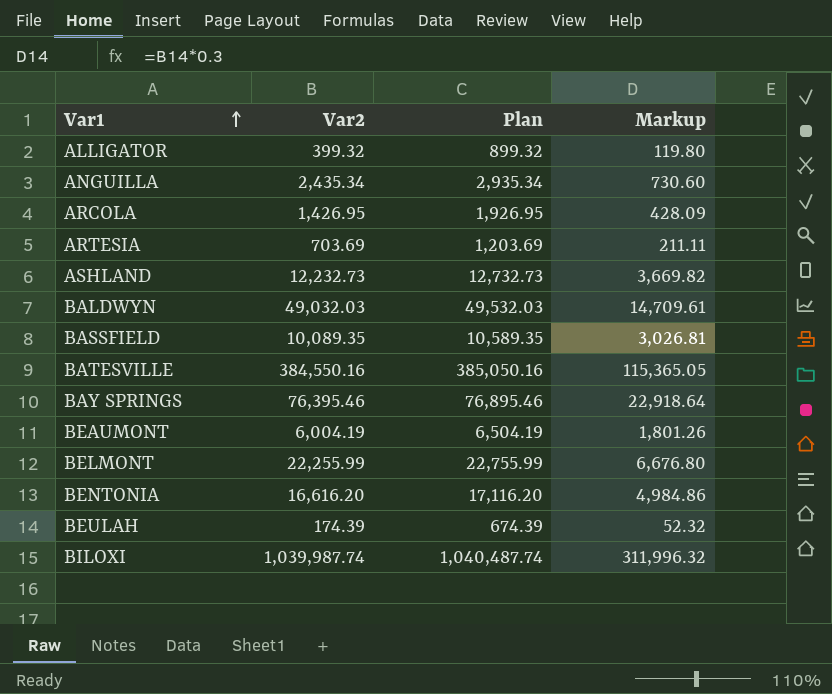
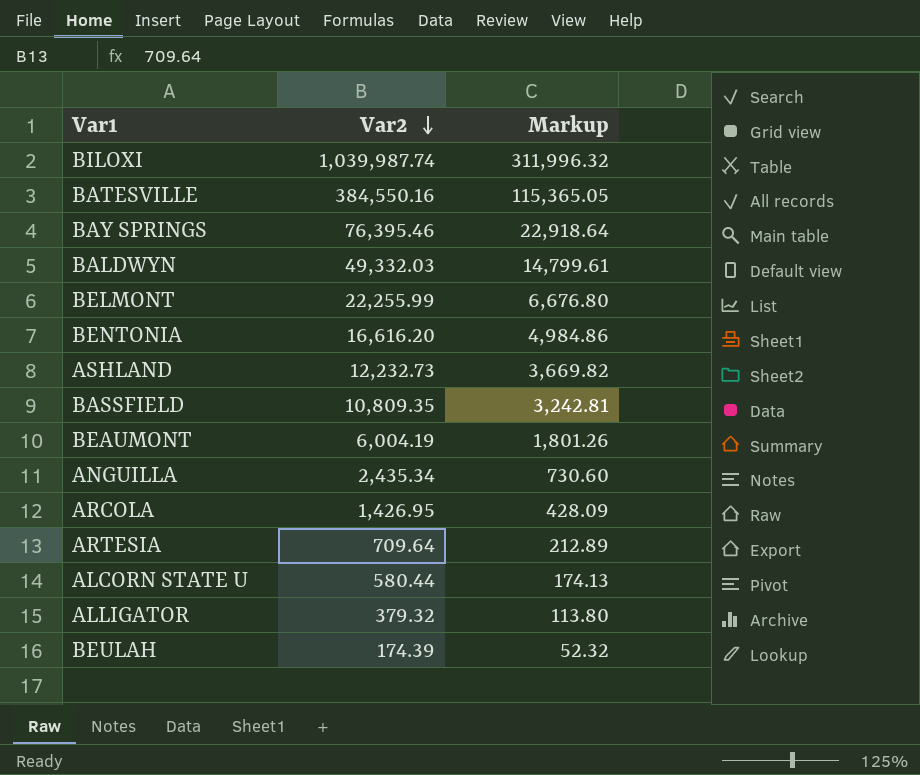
row order: Var1 ascending -> Var2 descending
column Plan | formula: [Var2] + 500 -> none
BALDWYN | Var2: 49,032.03 -> 49,332.03
BALDWYN | Markup: 14,709.61 -> 14,799.61
BASSFIELD | Var2: 10,089.35 -> 10,809.35
BASSFIELD | Markup: 3,026.81 -> 3,242.81
ARTESIA | Var2: 703.69 -> 709.64
ARTESIA | Markup: 211.11 -> 212.89
row ALCORN STATE U: none -> 580.44 | 174.13
ALLIGATOR | Var2: 399.32 -> 379.32
ALLIGATOR | Markup: 119.80 -> 113.80

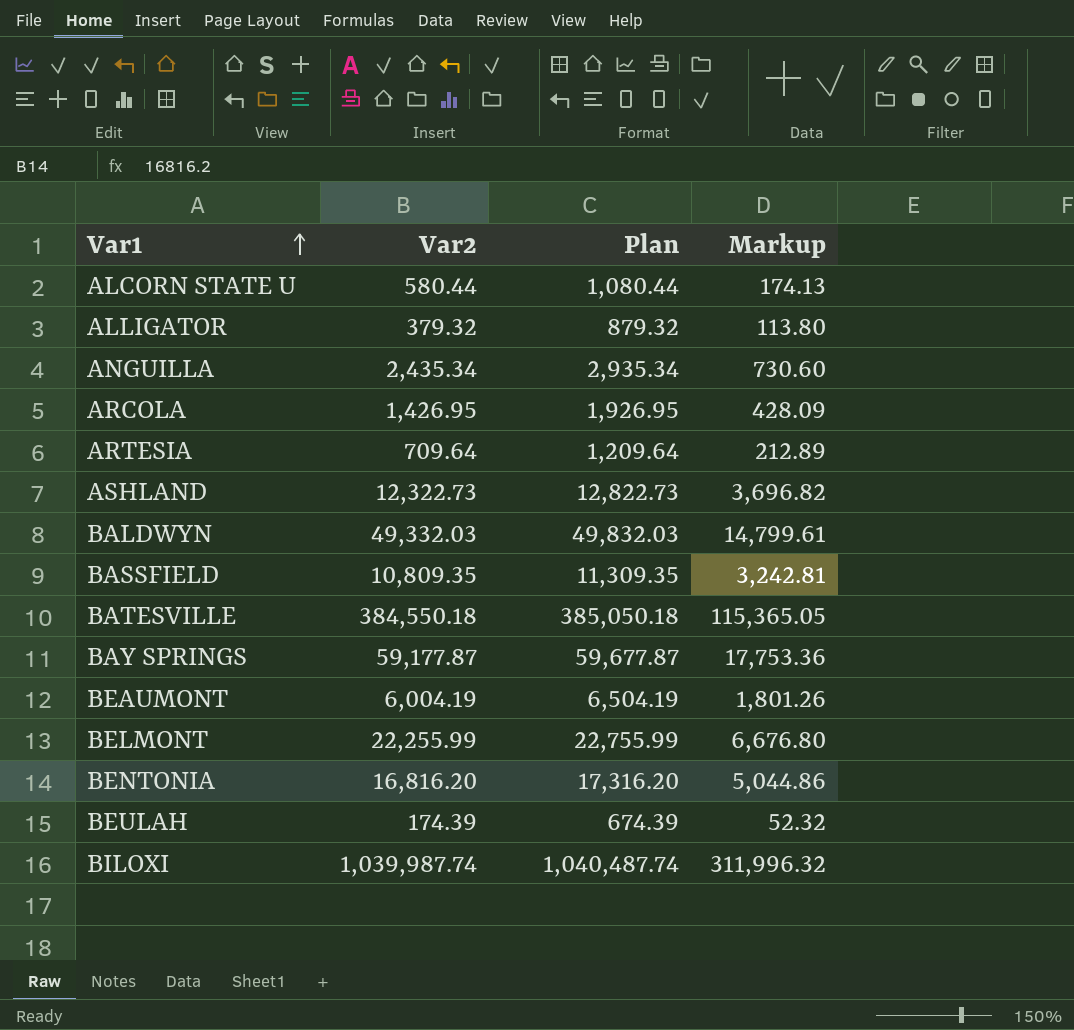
row order: Var2 descending -> Var1 ascending
column Plan | formula: none -> [Var2] + 500
ASHLAND | Var2: 12,232.73 -> 12,322.73
ASHLAND | Markup: 3,669.82 -> 3,696.82
BATESVILLE | Var2: 384,550.16 -> 384,550.18
BAY SPRINGS | Var2: 76,395.46 -> 59,177.87
BAY SPRINGS | Markup: 22,918.64 -> 17,753.36
BENTONIA | Var2: 16,616.20 -> 16,816.20
BENTONIA | Markup: 4,984.86 -> 5,044.86

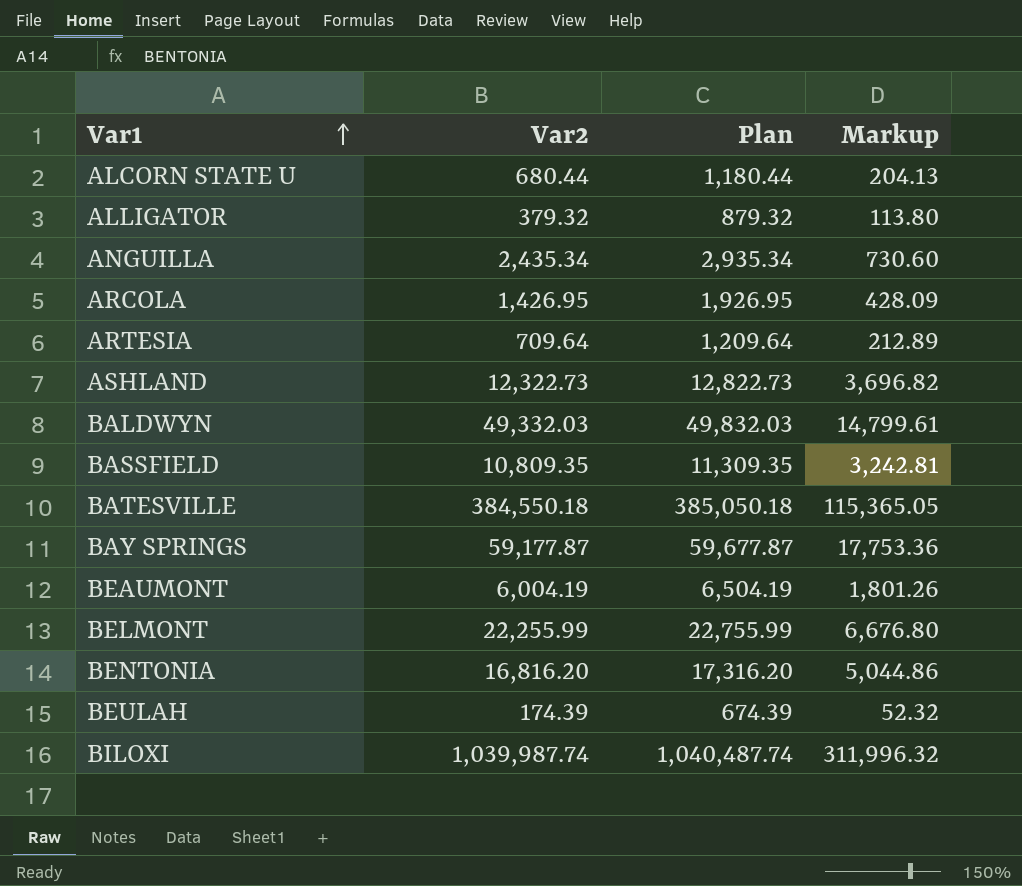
ALCORN STATE U | Var2: 580.44 -> 680.44
ALCORN STATE U | Plan: 1,080.44 -> 1,180.44
ALCORN STATE U | Markup: 174.13 -> 204.13

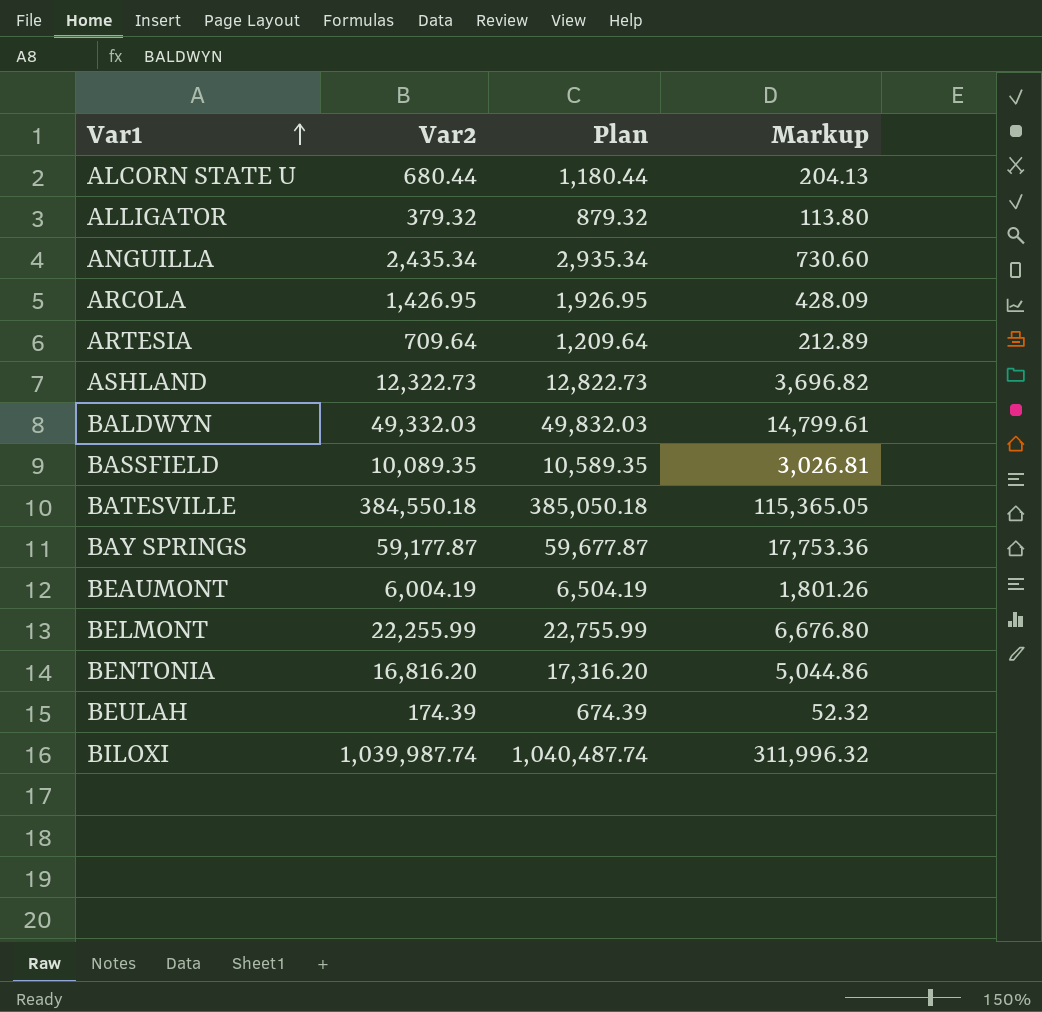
BASSFIELD | Var2: 10,809.35 -> 10,089.35
BASSFIELD | Plan: 11,309.35 -> 10,589.35
BASSFIELD | Markup: 3,242.81 -> 3,026.81

